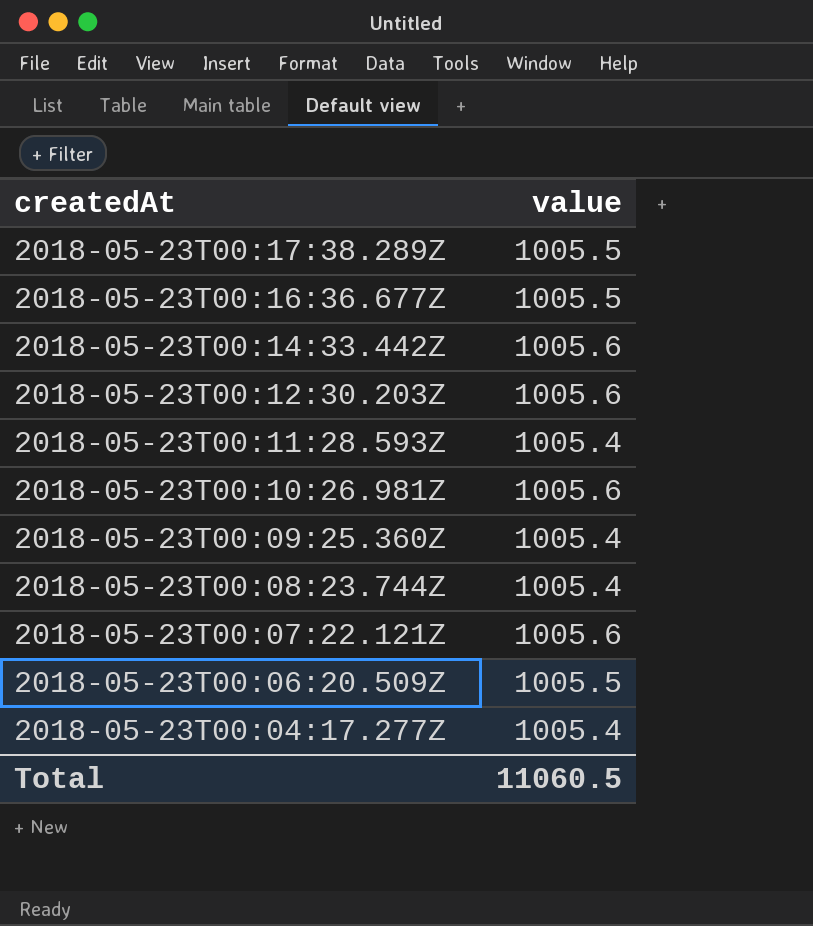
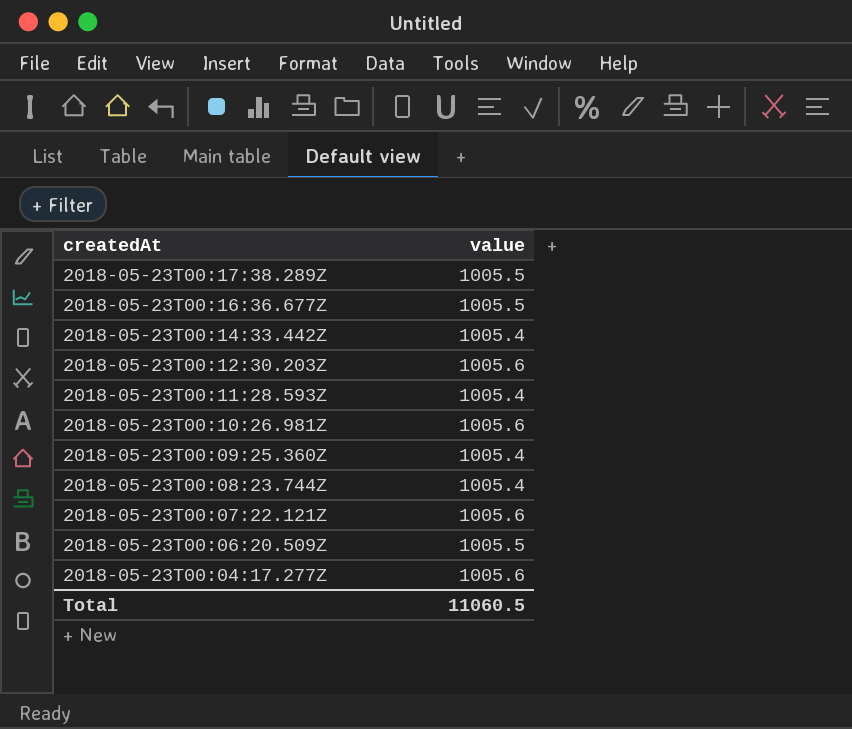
2018-05-23T00:14:33.442Z | value: 1005.6 -> 1005.4
2018-05-23T00:04:17.277Z | value: 1005.4 -> 1005.6

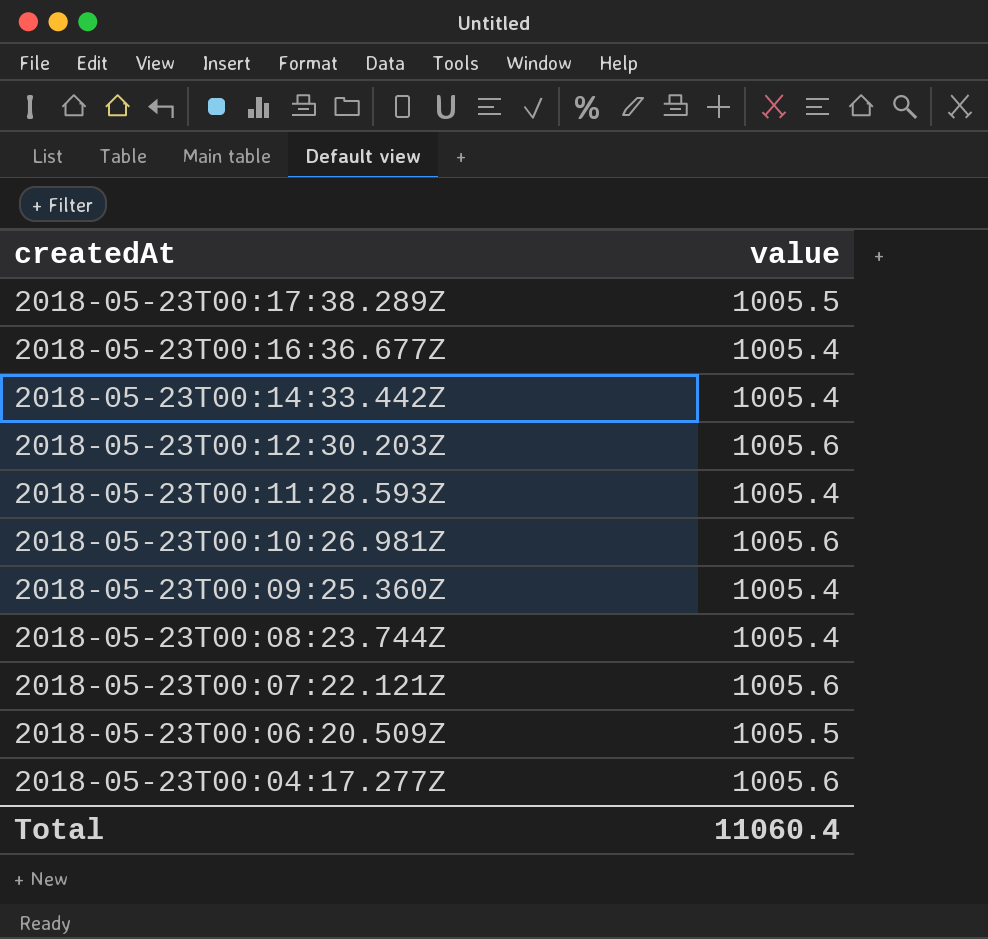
2018-05-23T00:16:36.677Z | value: 1005.5 -> 1005.4
Total | value: 11060.5 -> 11060.4

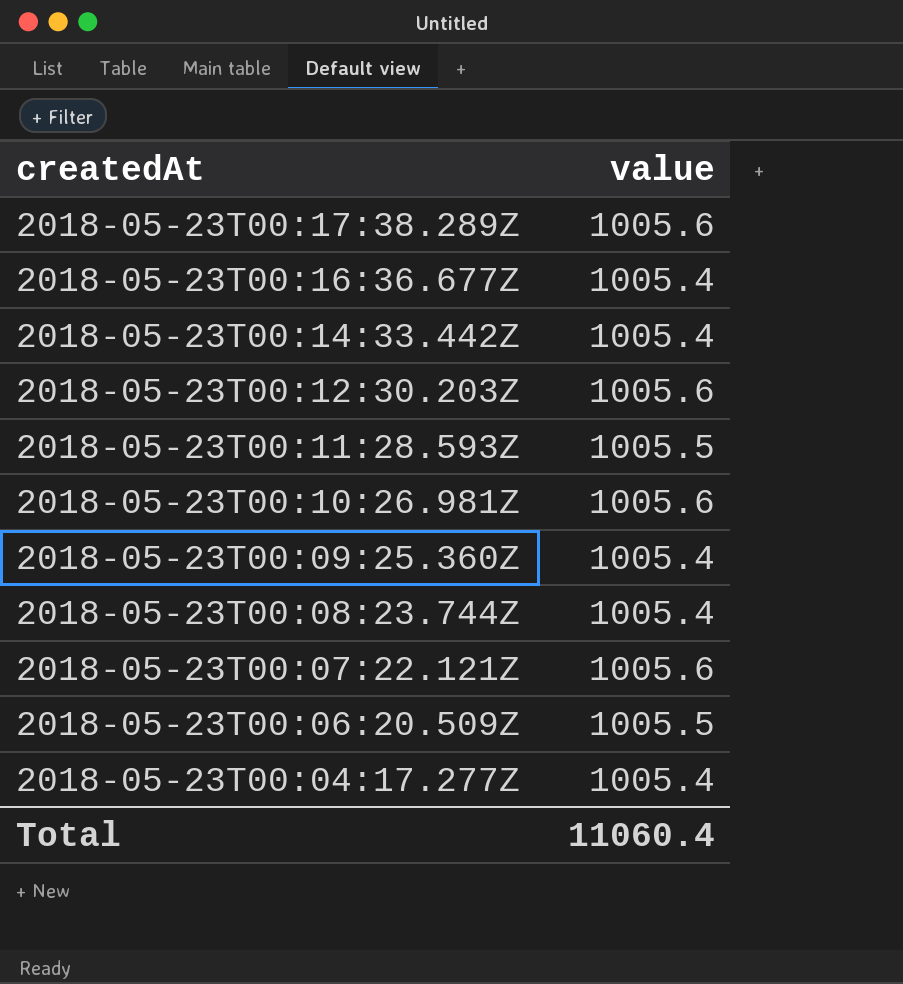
2018-05-23T00:17:38.289Z | value: 1005.5 -> 1005.6
2018-05-23T00:11:28.593Z | value: 1005.4 -> 1005.5
2018-05-23T00:04:17.277Z | value: 1005.6 -> 1005.4

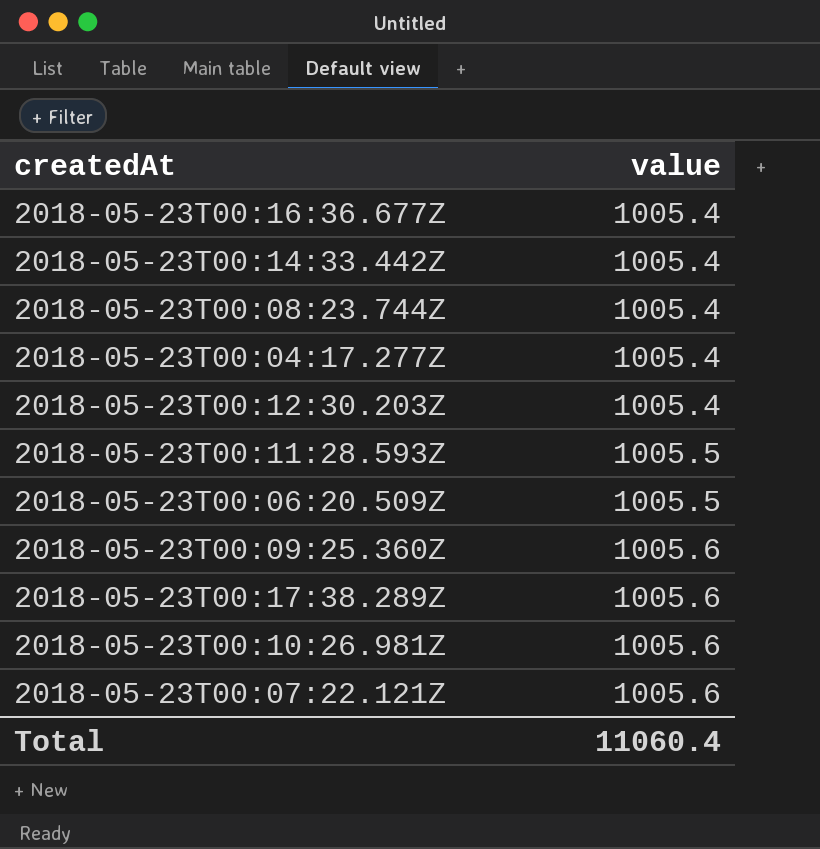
row order: createdAt descending -> value ascending
2018-05-23T00:12:30.203Z | value: 1005.6 -> 1005.4
2018-05-23T00:09:25.360Z | value: 1005.4 -> 1005.6

